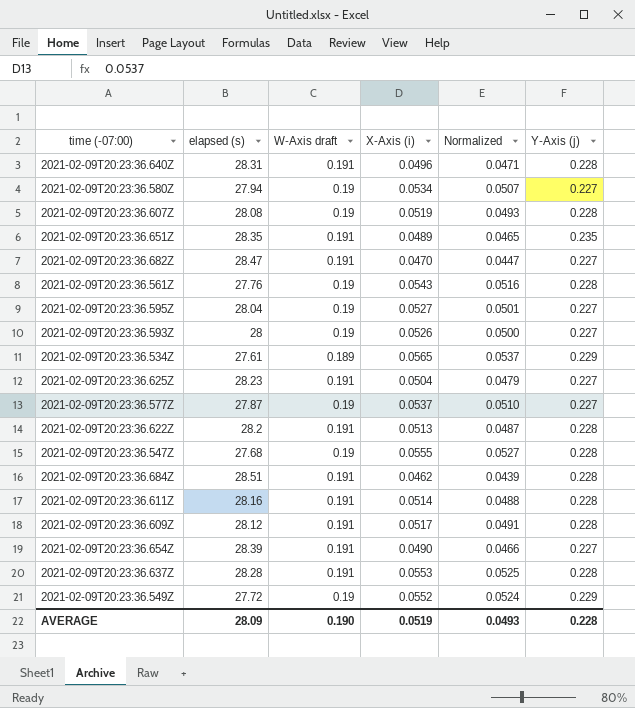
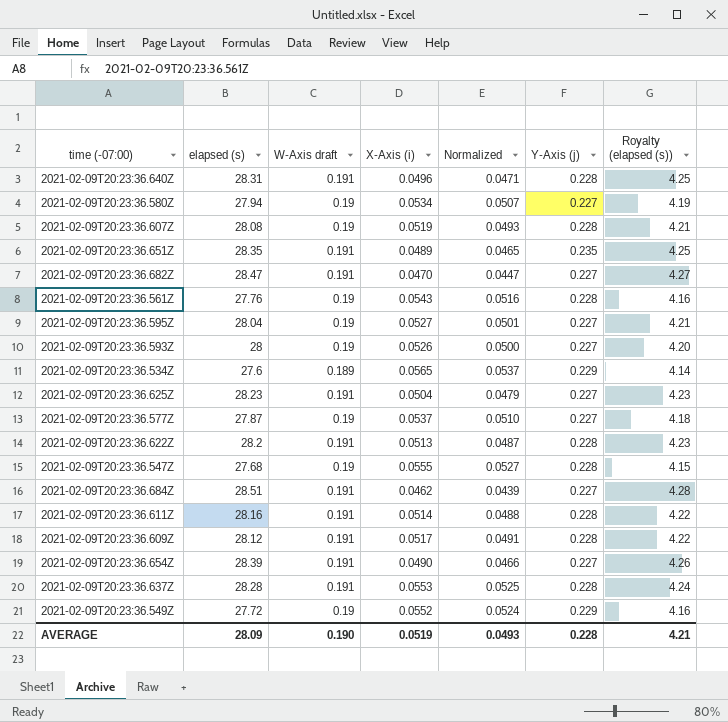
column Royalty (elapsed (s)) | formula: none -> [elapsed (s)] * 0.15
2021-02-09T20:23:36.534Z | elapsed (s): 27.61 -> 27.6
2021-02-09T20:23:36.684Z | Y-Axis (j): 0.228 -> 0.227

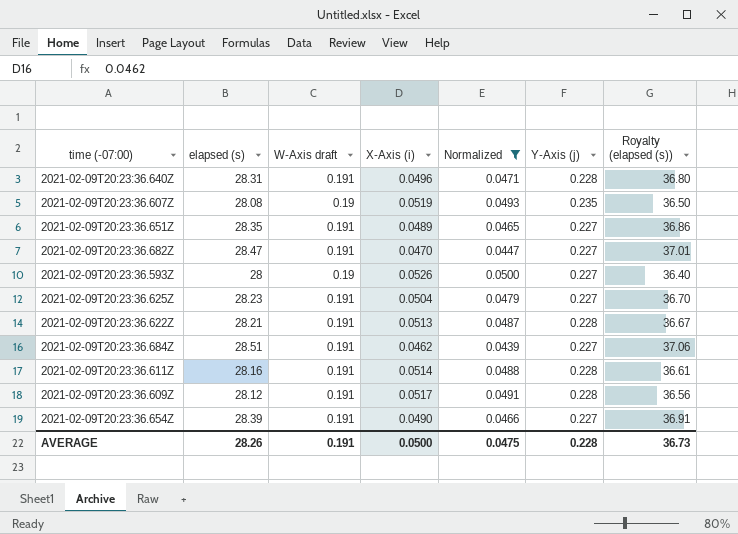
filter: none -> Normalized <= 0.0500
column Royalty (elapsed (s)) | formula: [elapsed (s)] * 0.15 -> [elapsed (s)] * 1.3
2021-02-09T20:23:36.607Z | Y-Axis (j): 0.228 -> 0.235
2021-02-09T20:23:36.651Z | Y-Axis (j): 0.235 -> 0.227
2021-02-09T20:23:36.622Z | elapsed (s): 28.2 -> 28.21
AVERAGE | elapsed (s): 28.09 -> 28.26
AVERAGE | W-Axis draft: 0.190 -> 0.191
AVERAGE | X-Axis (i): 0.0519 -> 0.0500
AVERAGE | Normalized: 0.0493 -> 0.0475
AVERAGE | Royalty (elapsed (s)): 4.21 -> 36.73

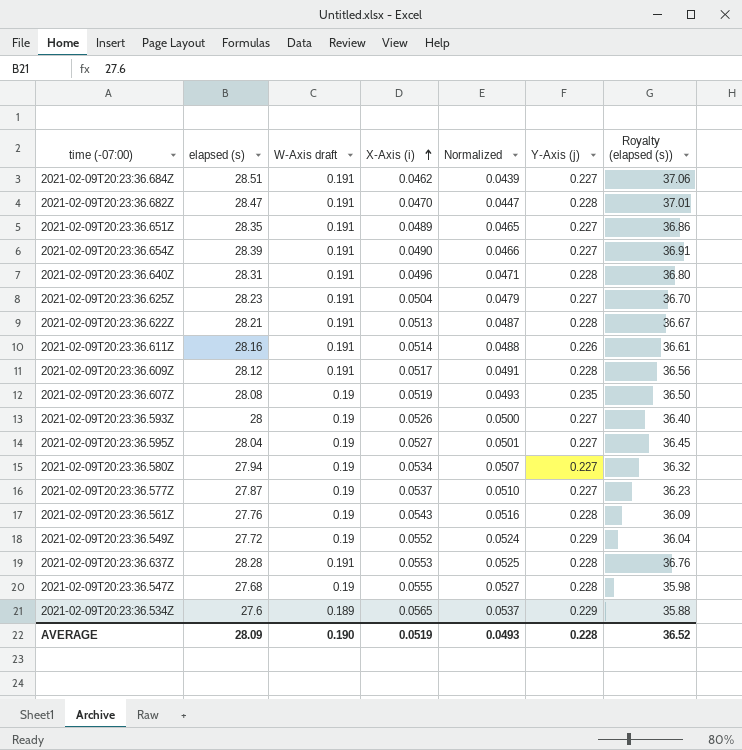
filter: Normalized <= 0.0500 -> none
row order: none -> X-Axis (i) ascending
2021-02-09T20:23:36.682Z | Y-Axis (j): 0.227 -> 0.228
2021-02-09T20:23:36.611Z | Y-Axis (j): 0.228 -> 0.226
AVERAGE | elapsed (s): 28.26 -> 28.09
AVERAGE | W-Axis draft: 0.191 -> 0.190
AVERAGE | X-Axis (i): 0.0500 -> 0.0519
AVERAGE | Normalized: 0.0475 -> 0.0493
AVERAGE | Royalty (elapsed (s)): 36.73 -> 36.52

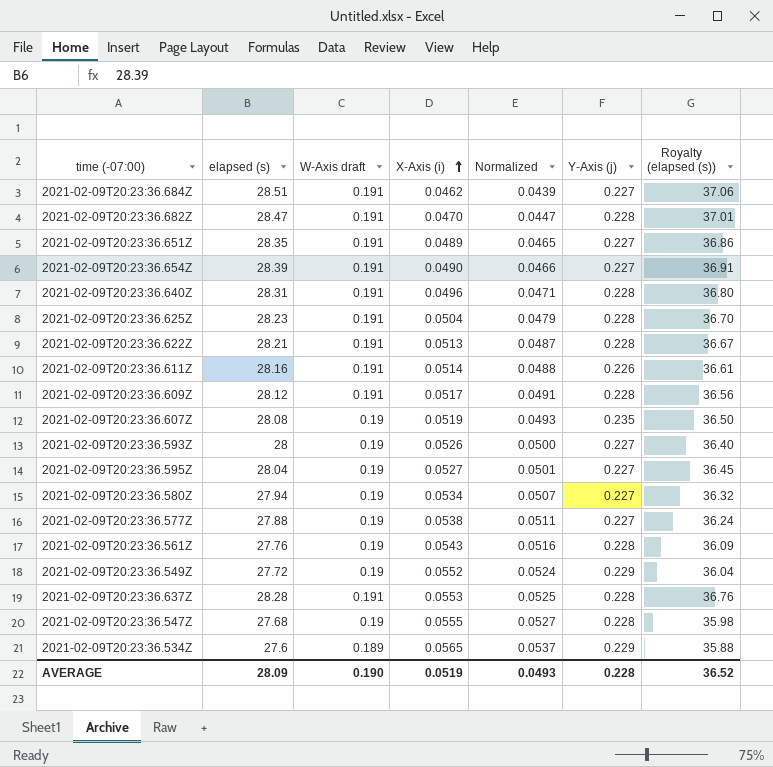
2021-02-09T20:23:36.625Z | Y-Axis (j): 0.227 -> 0.228
2021-02-09T20:23:36.577Z | elapsed (s): 27.87 -> 27.88
2021-02-09T20:23:36.577Z | X-Axis (i): 0.0537 -> 0.0538
2021-02-09T20:23:36.577Z | Normalized: 0.0510 -> 0.0511
2021-02-09T20:23:36.577Z | Royalty (elapsed (s)): 36.23 -> 36.24

